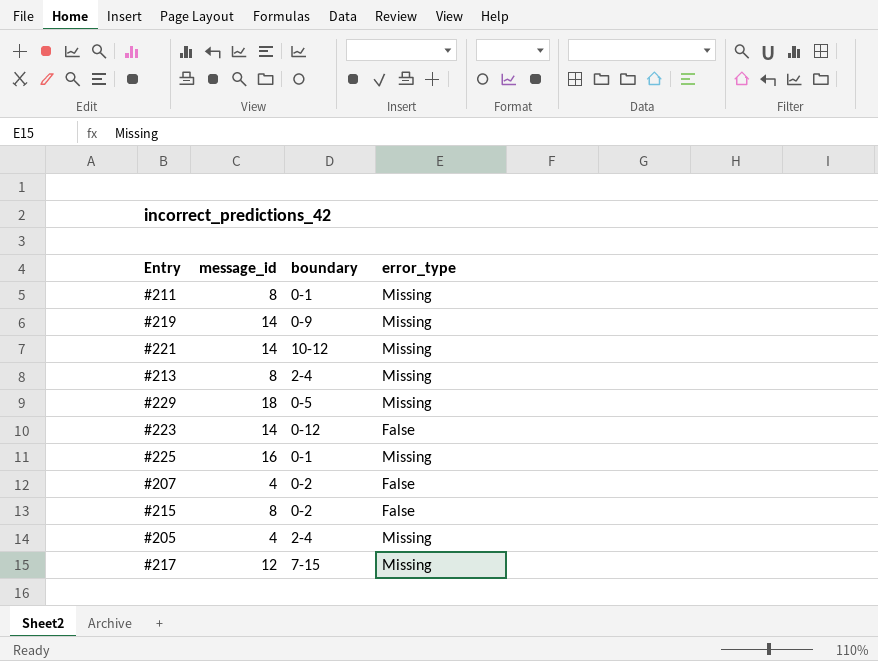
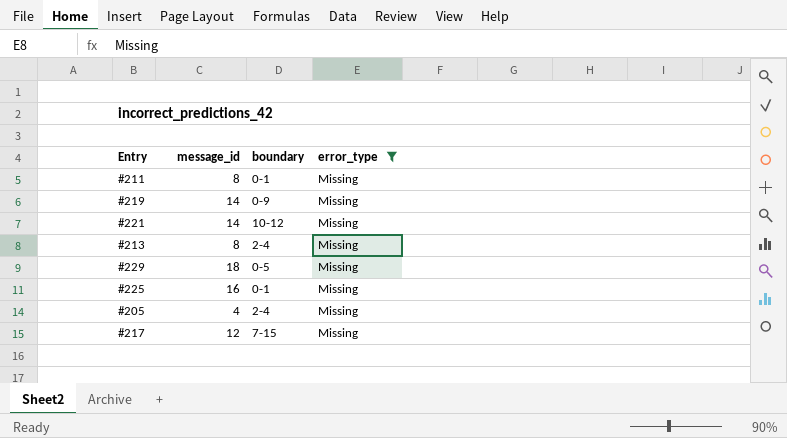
filter: none -> error_type = Missing

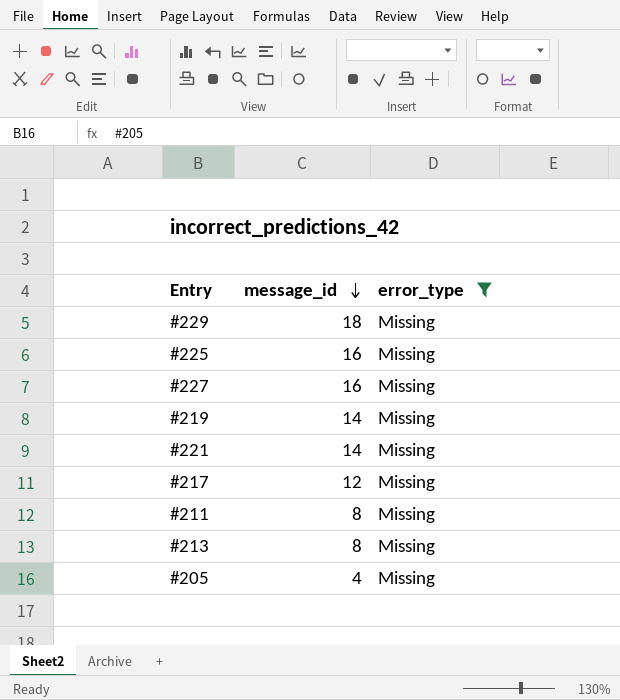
row order: none -> message_id descending
column boundary | position: 3 -> none
row #227: none -> 16 | Missing

